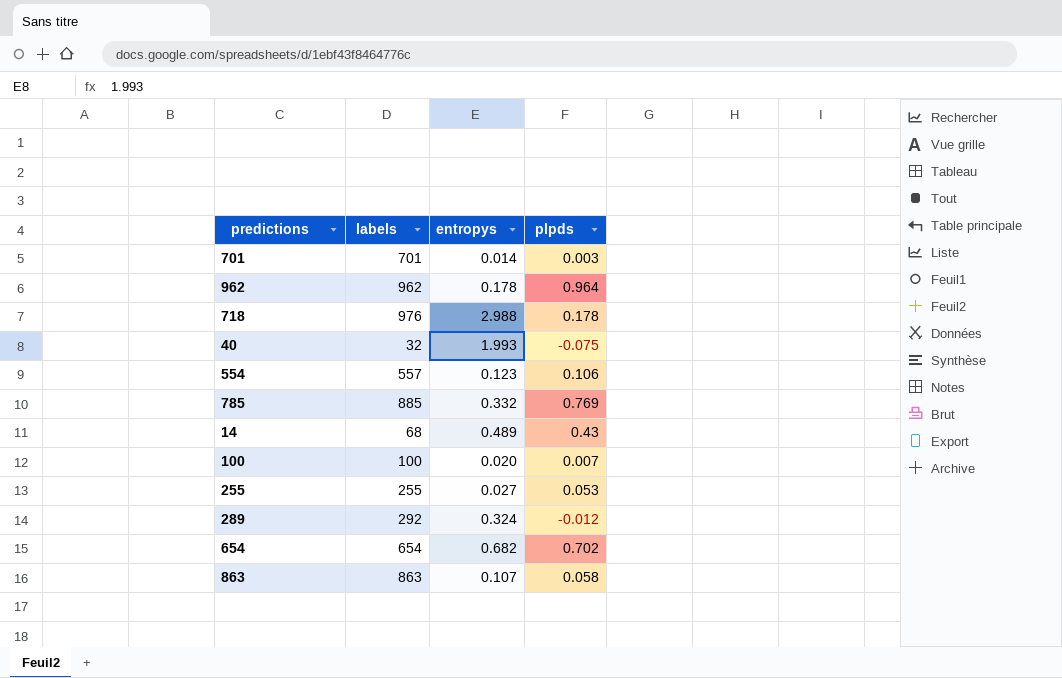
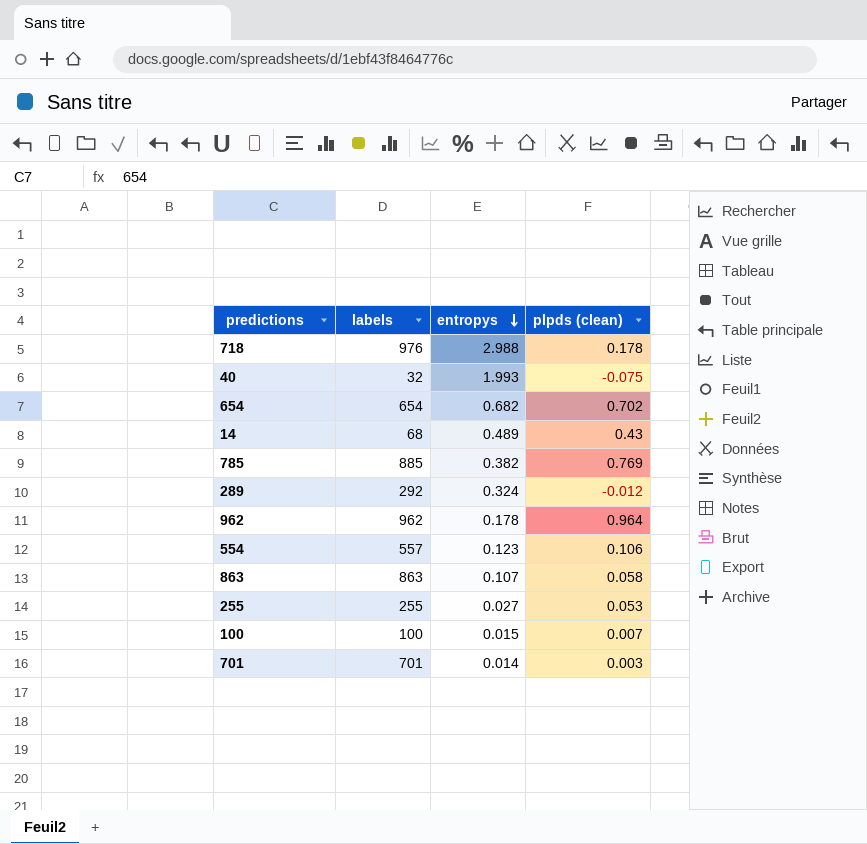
row order: none -> entropys descending
column name: plpds -> plpds (clean)
785 | entropys: 0.332 -> 0.382
100 | entropys: 0.020 -> 0.015

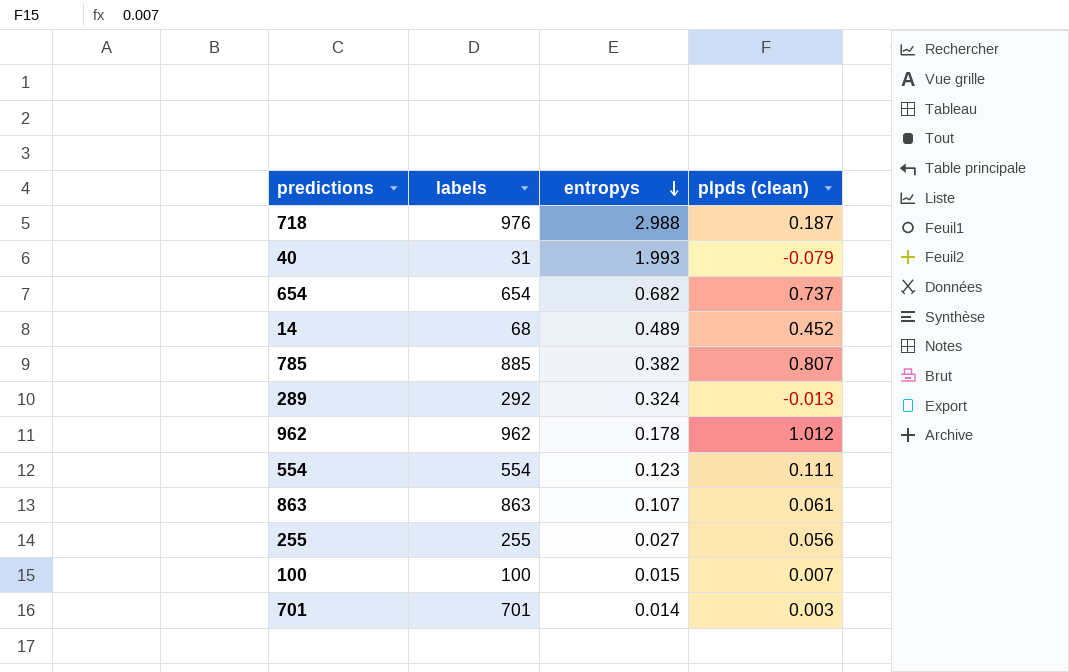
718 | plpds (clean): 0.178 -> 0.187
40 | labels: 32 -> 31
40 | plpds (clean): -0.075 -> -0.079
654 | plpds (clean): 0.702 -> 0.737
14 | plpds (clean): 0.43 -> 0.452
785 | plpds (clean): 0.769 -> 0.807
289 | plpds (clean): -0.012 -> -0.013
962 | plpds (clean): 0.964 -> 1.012
554 | labels: 557 -> 554
554 | plpds (clean): 0.106 -> 0.111
863 | plpds (clean): 0.058 -> 0.061
255 | plpds (clean): 0.053 -> 0.056

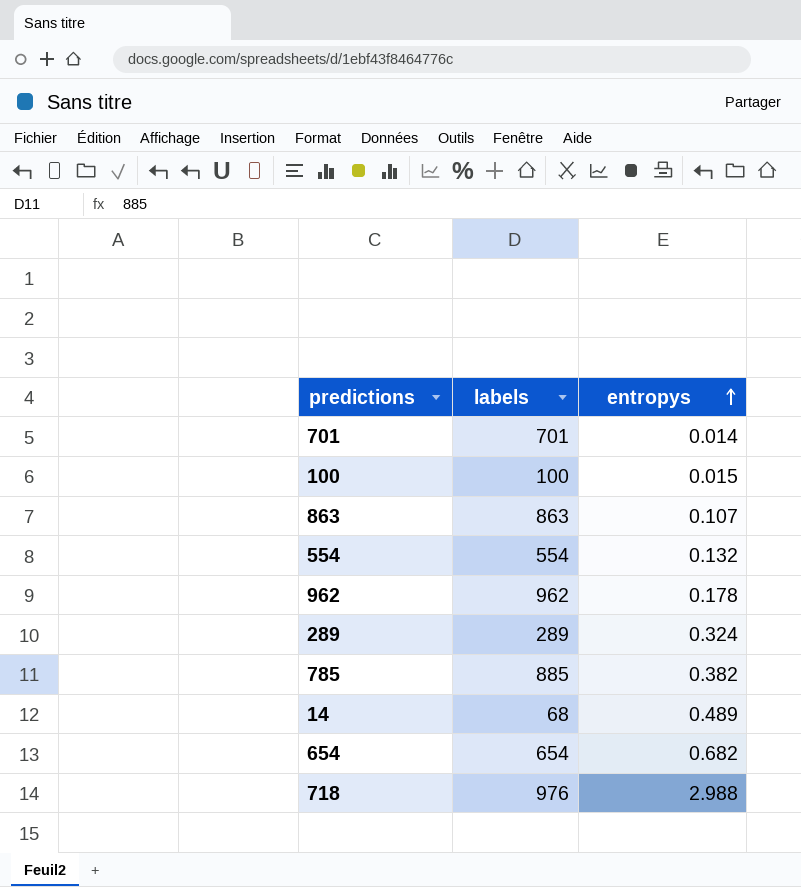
row order: entropys descending -> entropys ascending
column plpds (clean) | position: 4 -> none
row 40: 31 | 1.993 | -0.079 -> none
row 255: 255 | 0.027 | 0.056 -> none
554 | entropys: 0.123 -> 0.132
289 | labels: 292 -> 289

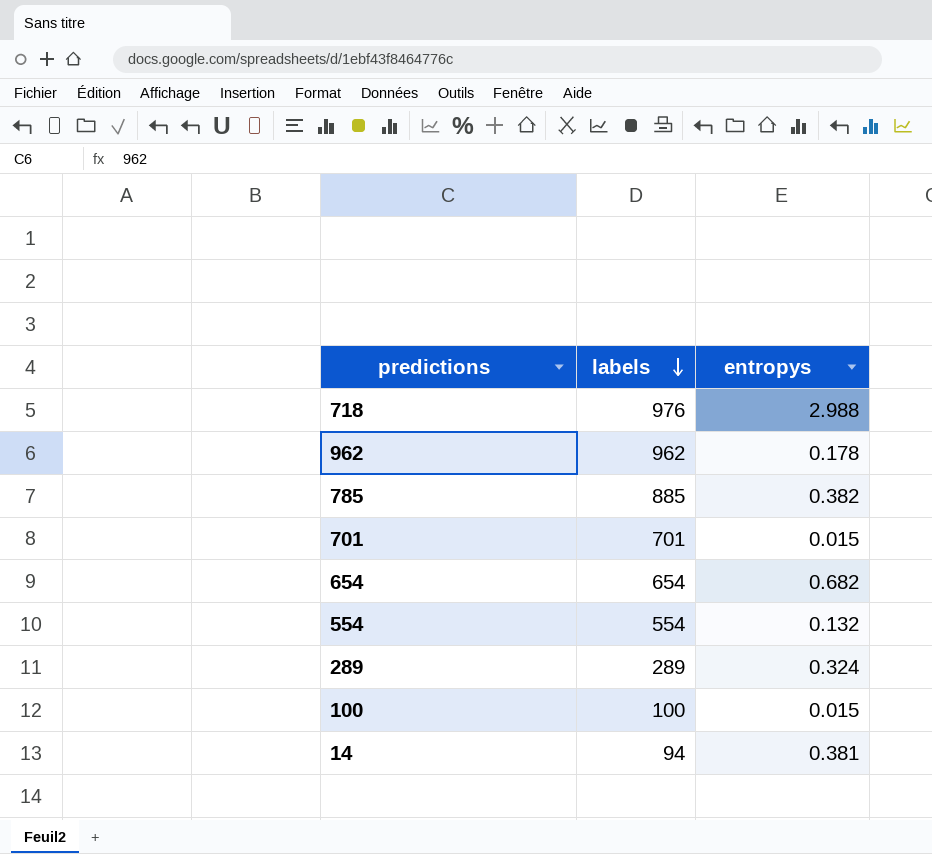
row order: entropys ascending -> labels descending
row 863: 863 | 0.107 -> none
701 | entropys: 0.014 -> 0.015
14 | labels: 68 -> 94
14 | entropys: 0.489 -> 0.381

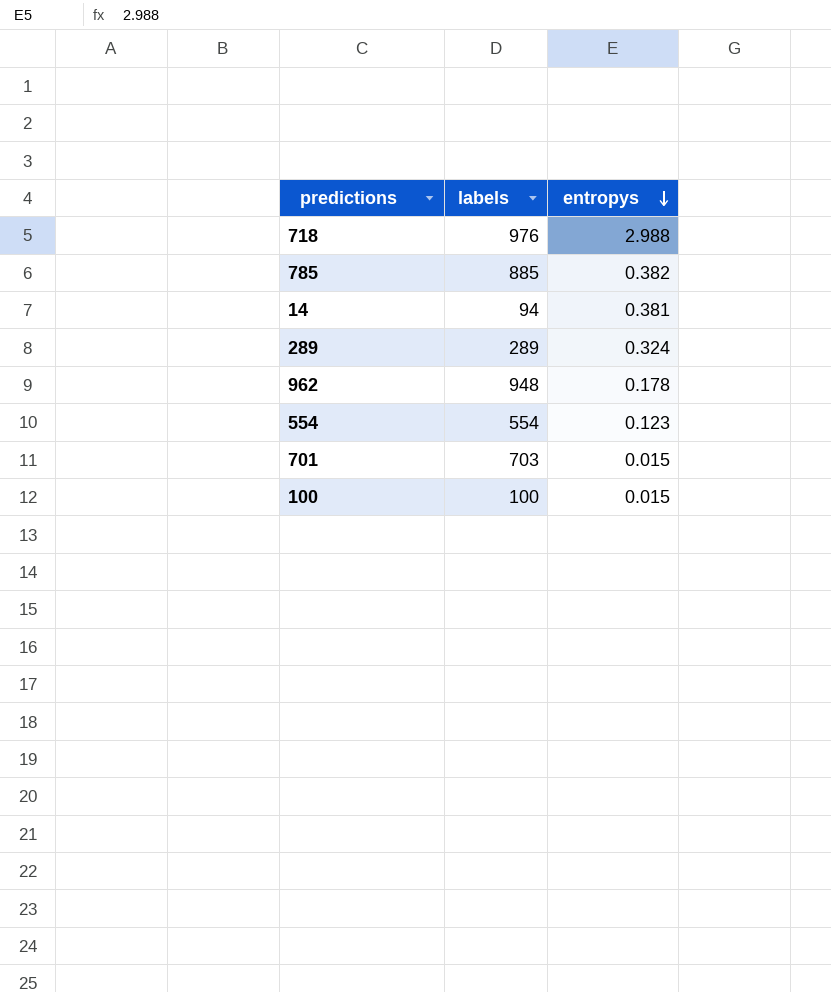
row order: labels descending -> entropys descending
row 654: 654 | 0.682 -> none
962 | labels: 962 -> 948
554 | entropys: 0.132 -> 0.123
701 | labels: 701 -> 703

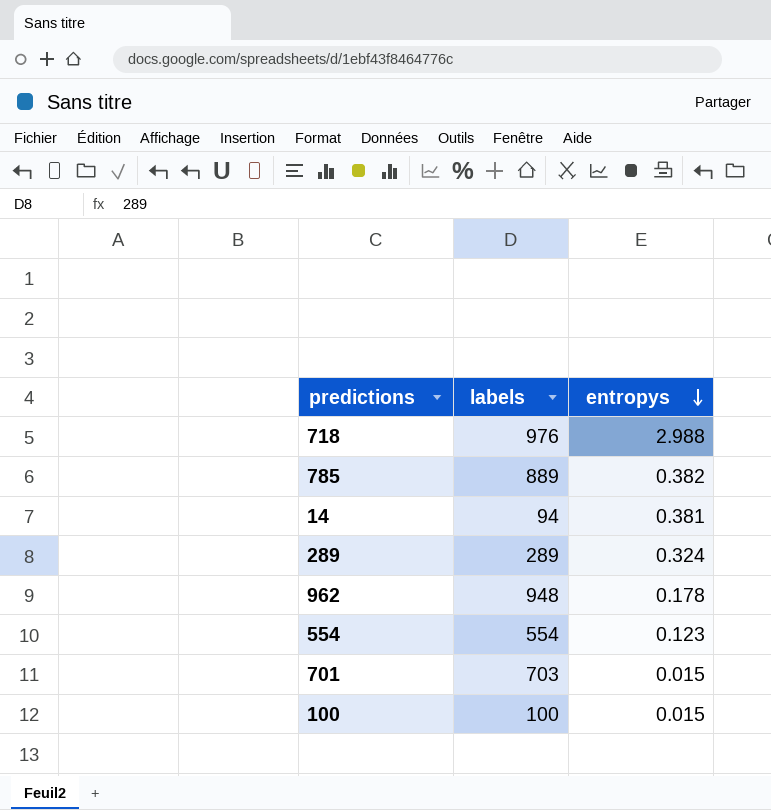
785 | labels: 885 -> 889

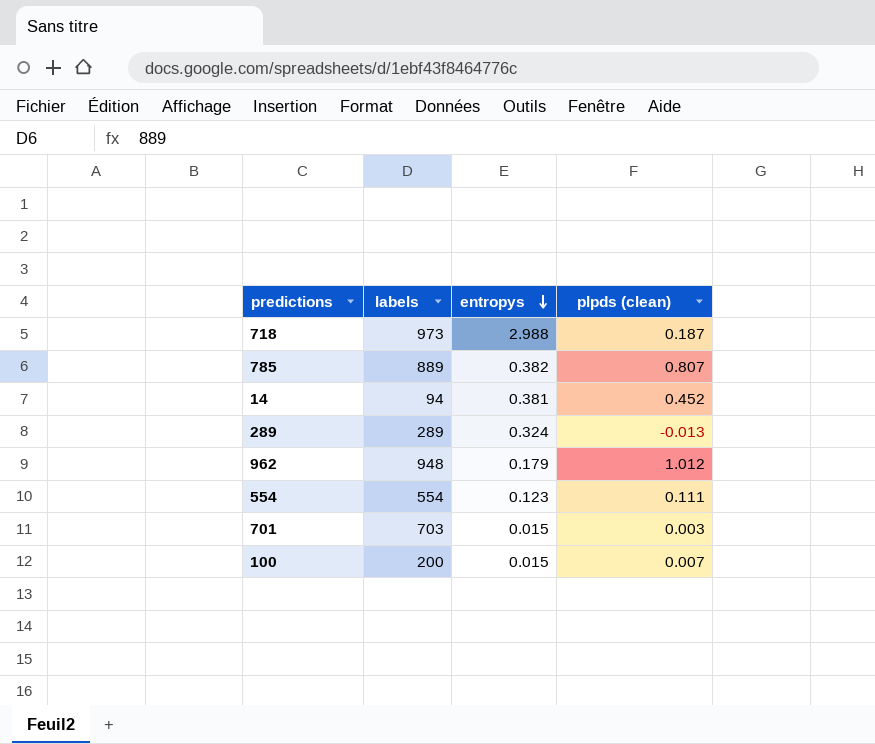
column plpds (clean) | position: none -> 4
718 | labels: 976 -> 973
962 | entropys: 0.178 -> 0.179
100 | labels: 100 -> 200

